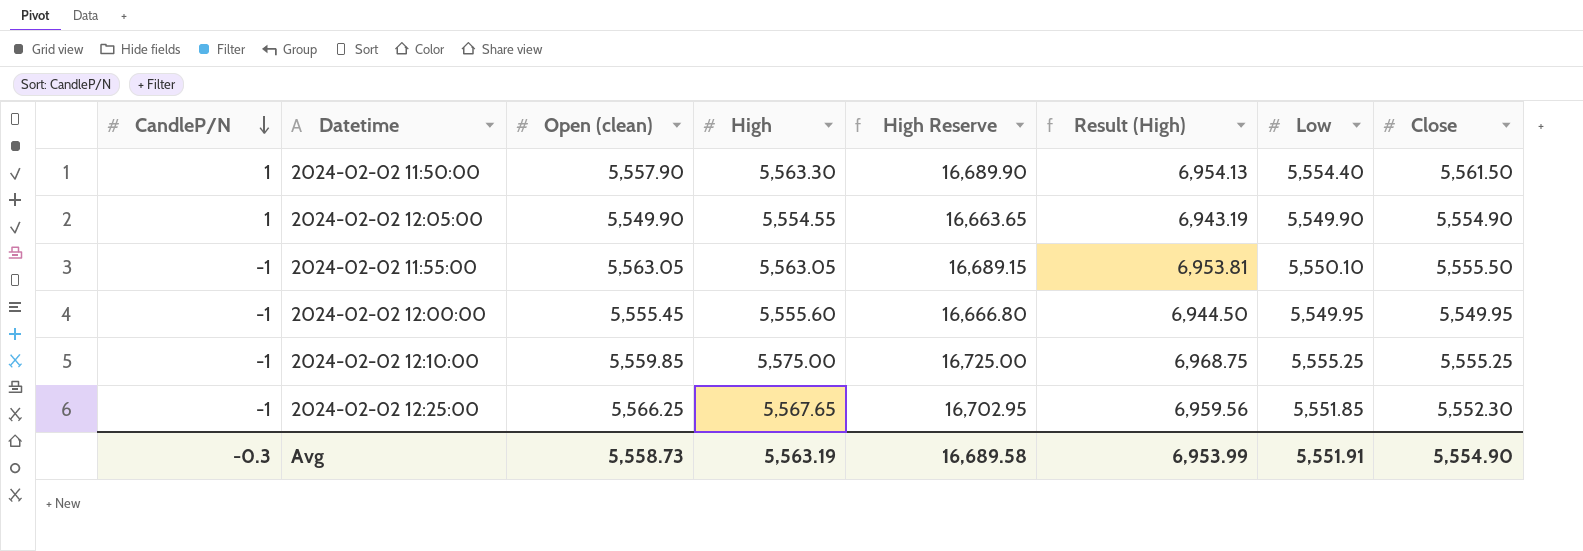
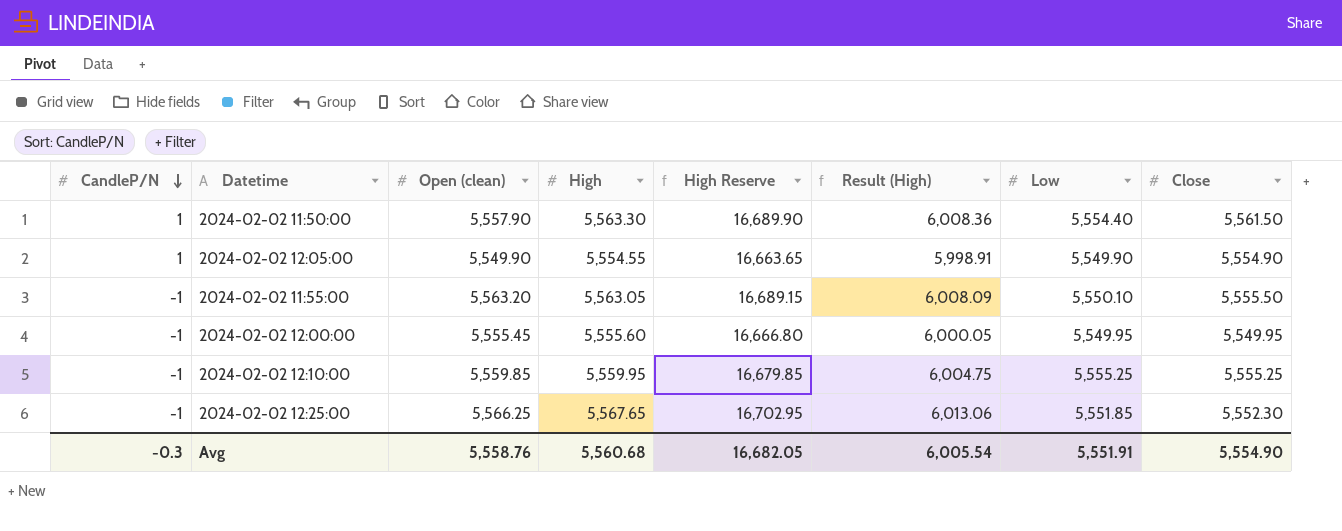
column Result (High) | formula: [High] * 1.25 -> [High] * 1.08
2024-02-02 11:55:00 | Open (clean): 5,563.05 -> 5,563.20
2024-02-02 12:10:00 | High: 5,575.00 -> 5,559.95
2024-02-02 12:10:00 | High Reserve: 16,725.00 -> 16,679.85
Avg | Open (clean): 5,558.73 -> 5,558.76
Avg | High: 5,563.19 -> 5,560.68
Avg | High Reserve: 16,689.58 -> 16,682.05
Avg | Result (High): 6,953.99 -> 6,005.54

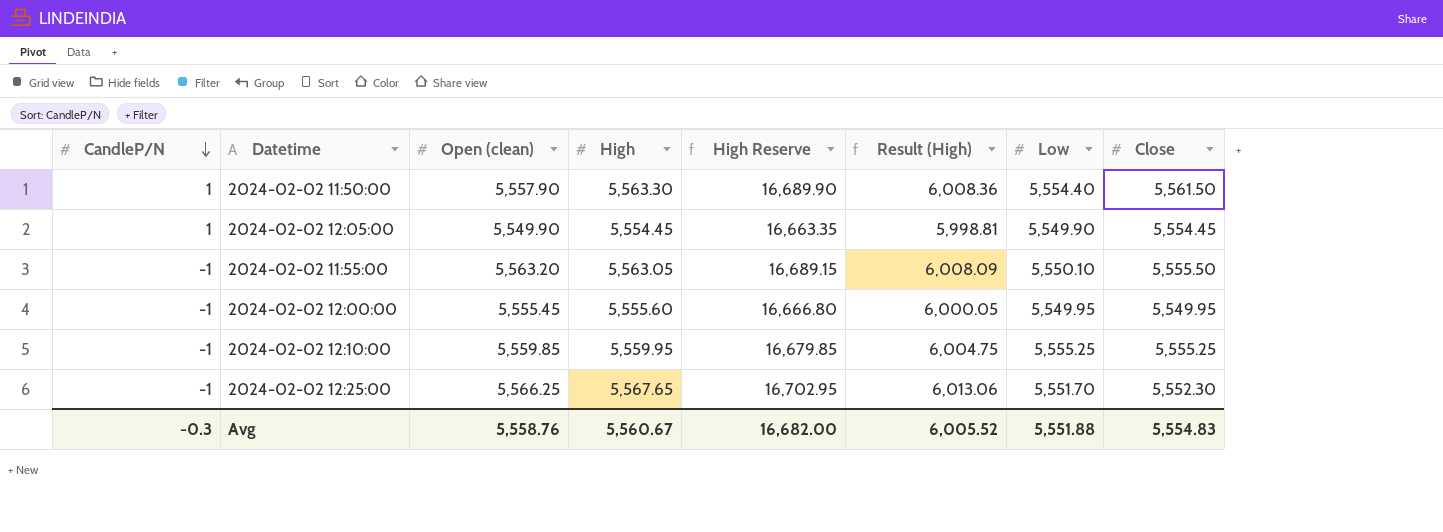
2024-02-02 12:05:00 | High: 5,554.55 -> 5,554.45
2024-02-02 12:05:00 | High Reserve: 16,663.65 -> 16,663.35
2024-02-02 12:05:00 | Result (High): 5,998.91 -> 5,998.81
2024-02-02 12:05:00 | Close: 5,554.90 -> 5,554.45
2024-02-02 12:25:00 | Low: 5,551.85 -> 5,551.70
Avg | High: 5,560.68 -> 5,560.67
Avg | High Reserve: 16,682.05 -> 16,682.00
Avg | Result (High): 6,005.54 -> 6,005.52
Avg | Low: 5,551.91 -> 5,551.88
Avg | Close: 5,554.90 -> 5,554.83

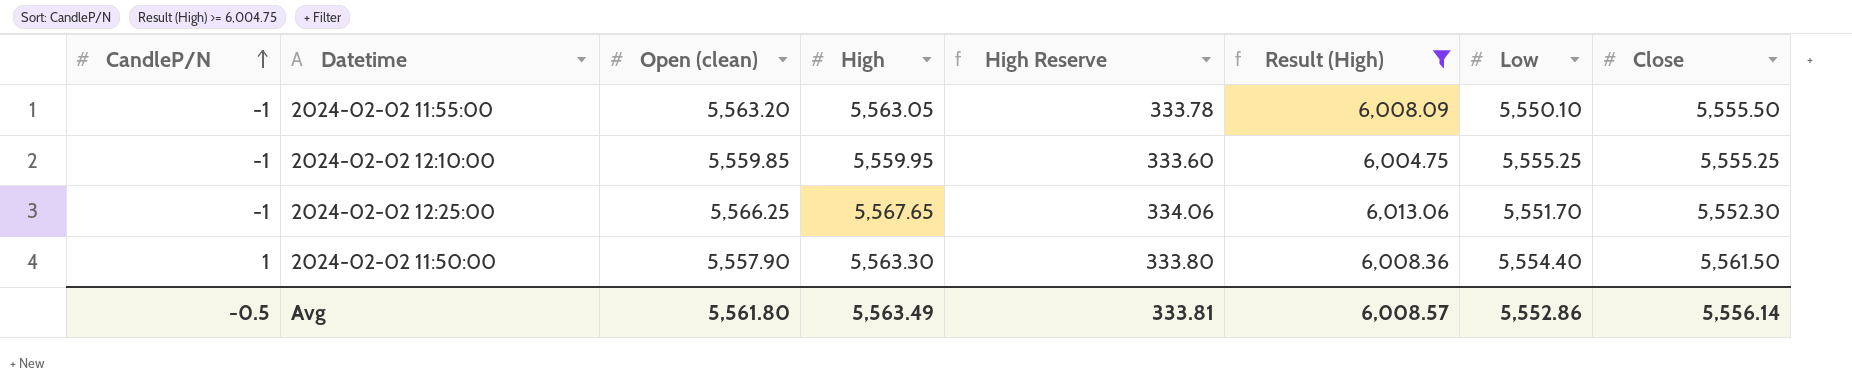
filter: none -> Result (High) >= 6,004.75
row order: CandleP/N descending -> CandleP/N ascending
column High Reserve | formula: [High] * 3 -> [High] * 0.06
Avg | CandleP/N: -0.3 -> -0.5
Avg | Open (clean): 5,558.76 -> 5,561.80
Avg | High: 5,560.67 -> 5,563.49
Avg | High Reserve: 16,682.00 -> 333.81
Avg | Result (High): 6,005.52 -> 6,008.57
Avg | Low: 5,551.88 -> 5,552.86
Avg | Close: 5,554.83 -> 5,556.14

